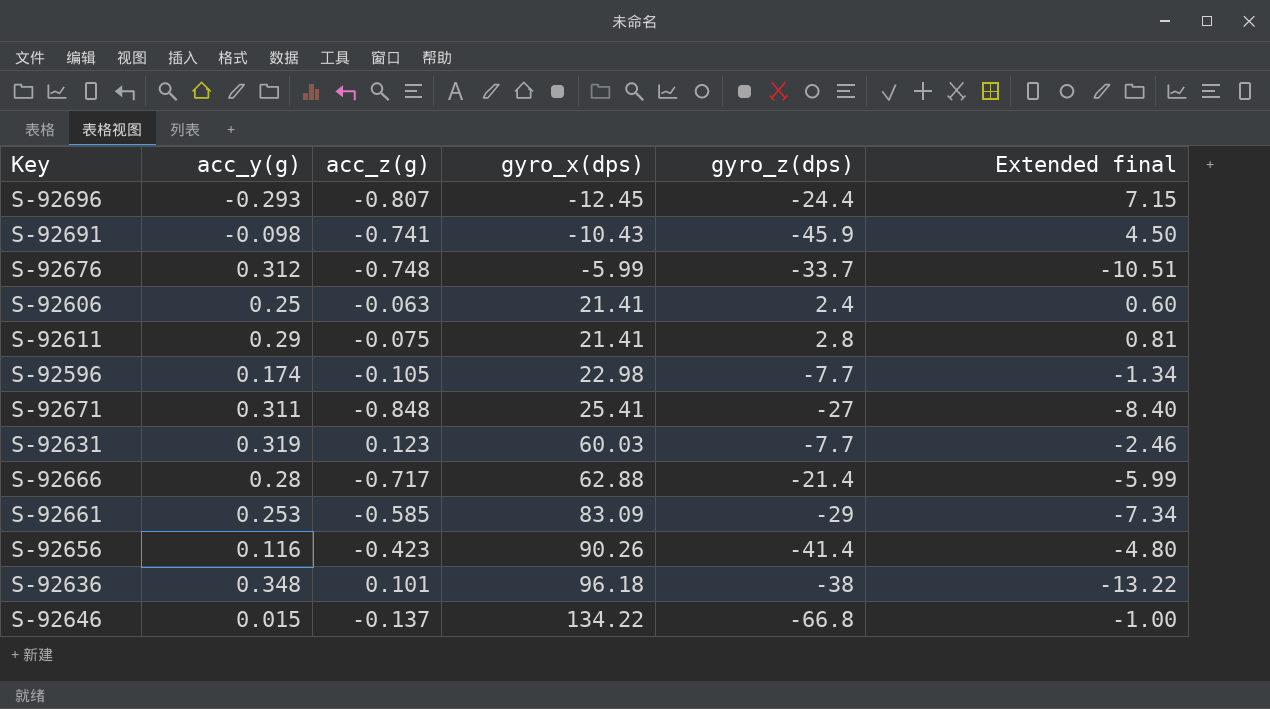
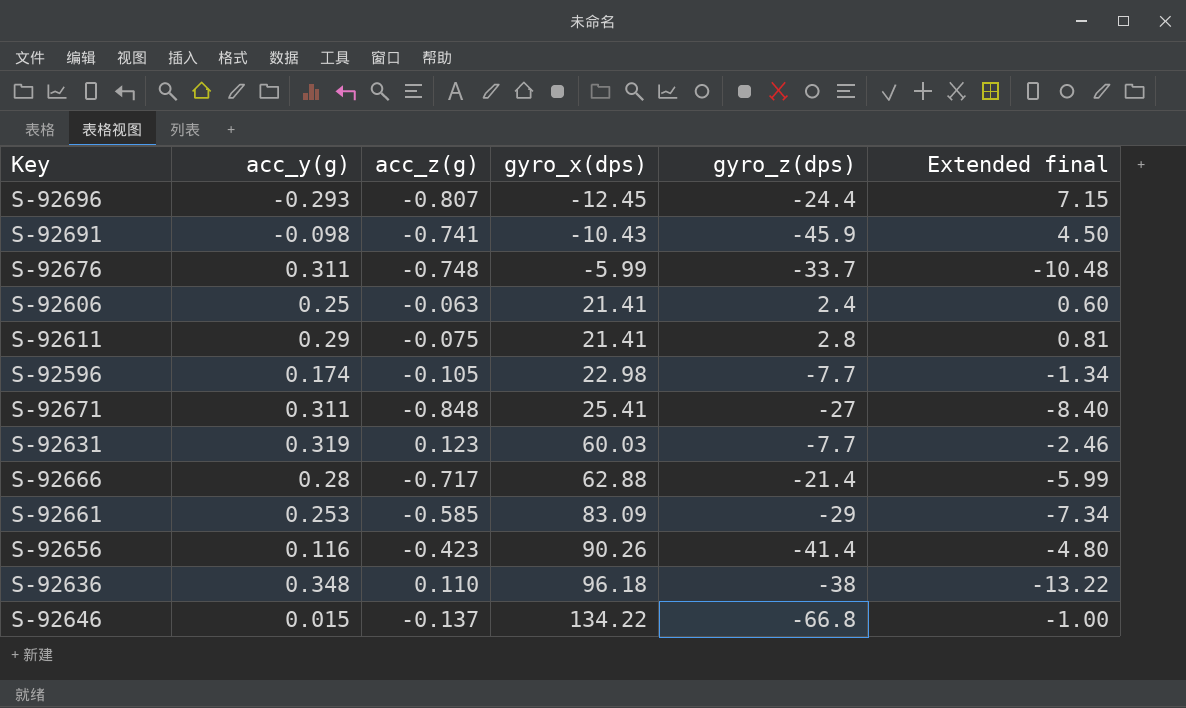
S-92676 | acc_y(g): 0.312 -> 0.311
S-92676 | Extended final: -10.51 -> -10.48
S-92636 | acc_z(g): 0.101 -> 0.110

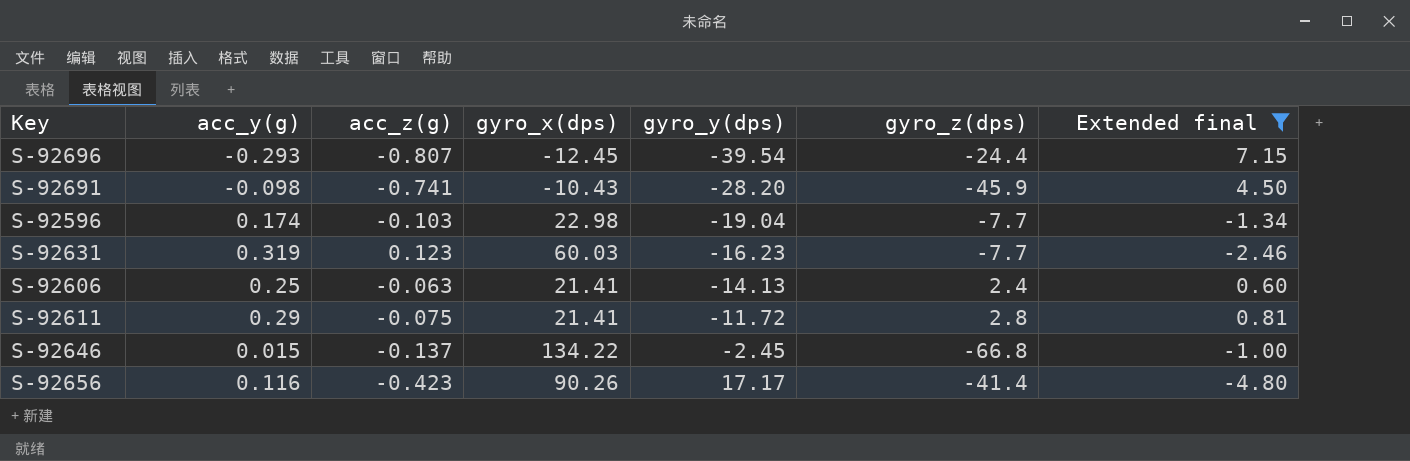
filter: none -> Extended final >= -4.80
row order: gyro_x(dps) ascending -> gyro_y(dps) ascending
column gyro_y(dps) | position: none -> 5
S-92596 | acc_z(g): -0.105 -> -0.103

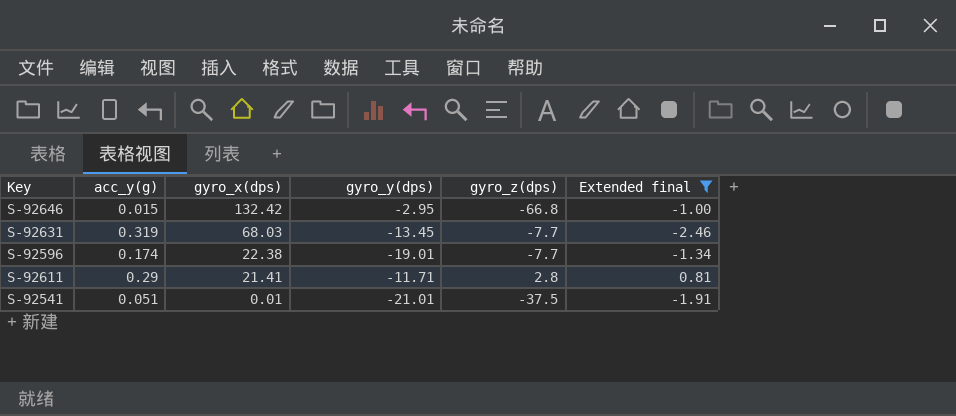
row order: gyro_y(dps) ascending -> gyro_x(dps) descending
column acc_z(g) | position: 3 -> none
row S-92696: -0.293 | -0.807 | -12.45 | -39.54 | -24.4 | 7.15 -> none
row S-92691: -0.098 | -0.741 | -10.43 | -28.20 | -45.9 | 4.50 -> none
row S-92606: 0.25 | -0.063 | 21.41 | -14.13 | 2.4 | 0.60 -> none
row S-92656: 0.116 | -0.423 | 90.26 | 17.17 | -41.4 | -4.80 -> none
S-92646 | gyro_x(dps): 134.22 -> 132.42
S-92646 | gyro_y(dps): -2.45 -> -2.95
S-92631 | gyro_x(dps): 60.03 -> 68.03
S-92631 | gyro_y(dps): -16.23 -> -13.45
S-92596 | gyro_x(dps): 22.98 -> 22.38
S-92596 | gyro_y(dps): -19.04 -> -19.01
S-92611 | gyro_y(dps): -11.72 -> -11.71
row S-92541: none -> 0.051 | 0.01 | -21.01 | -37.5 | -1.91

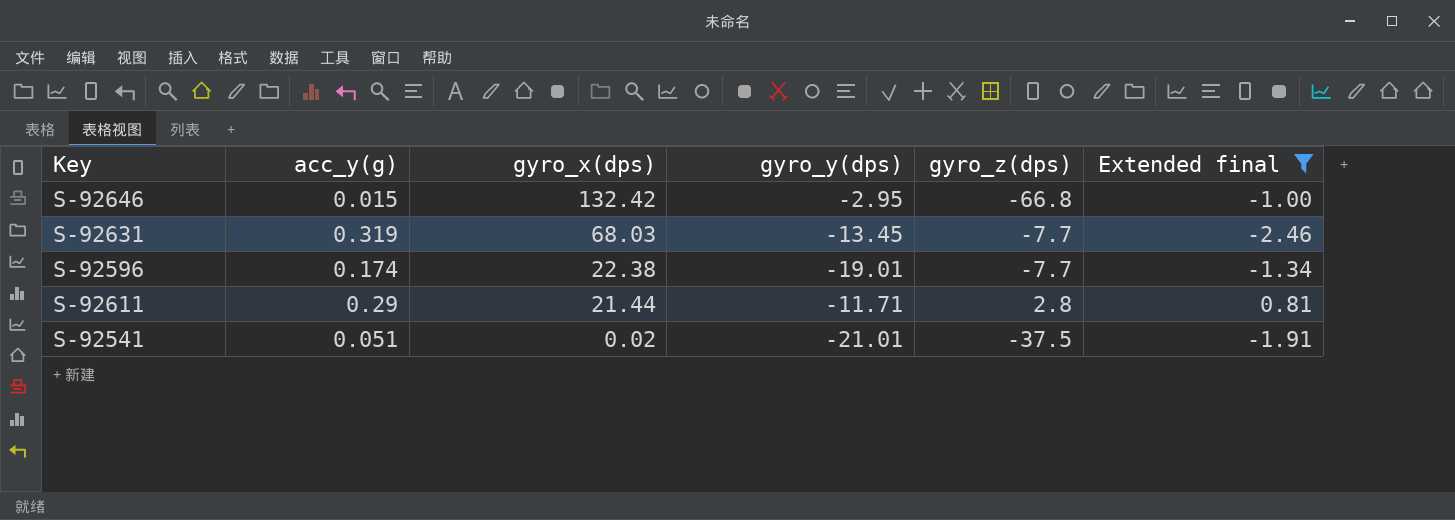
S-92611 | gyro_x(dps): 21.41 -> 21.44
S-92541 | gyro_x(dps): 0.01 -> 0.02

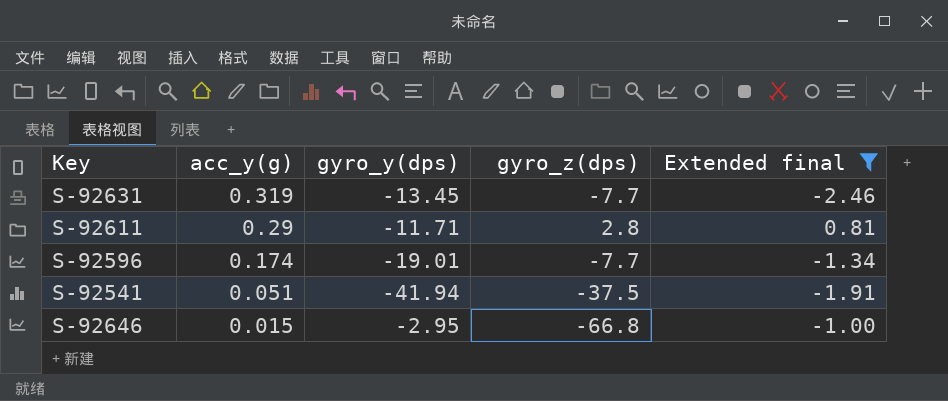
row order: gyro_x(dps) descending -> acc_y(g) descending
column gyro_x(dps) | position: 3 -> none
S-92541 | gyro_y(dps): -21.01 -> -41.94

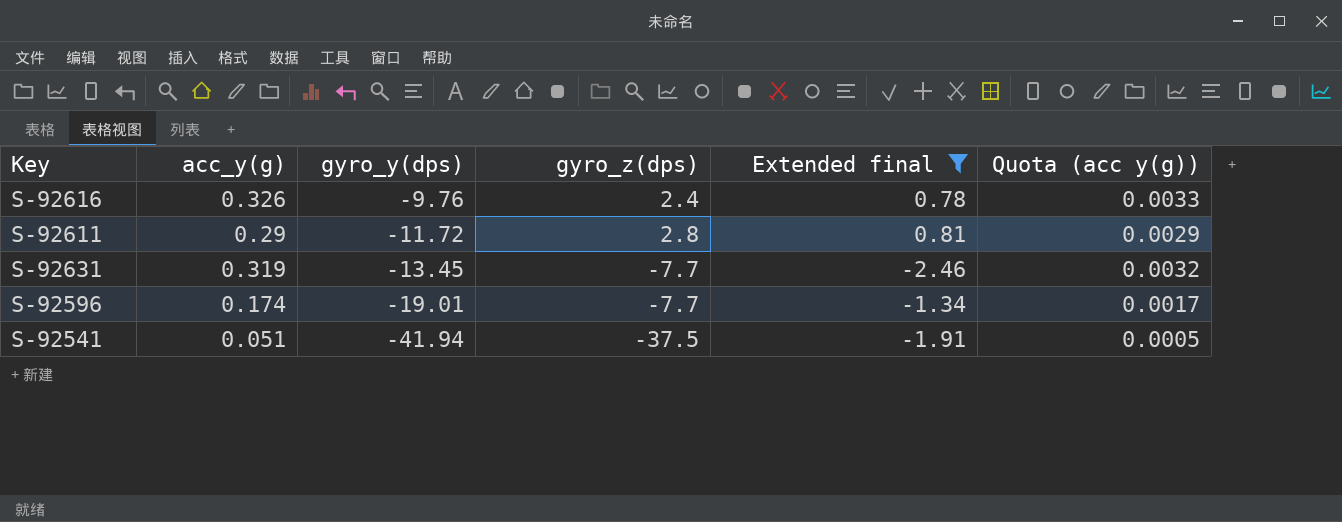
row order: acc_y(g) descending -> gyro_y(dps) descending
column Quota (acc y(g)) | formula: none -> [acc_y(g)] * 0.01
row S-92646: 0.015 | -2.95 | -66.8 | -1.00 -> none
row S-92616: none -> 0.326 | -9.76 | 2.4 | 0.78 | 0.0033
S-92611 | gyro_y(dps): -11.71 -> -11.72

